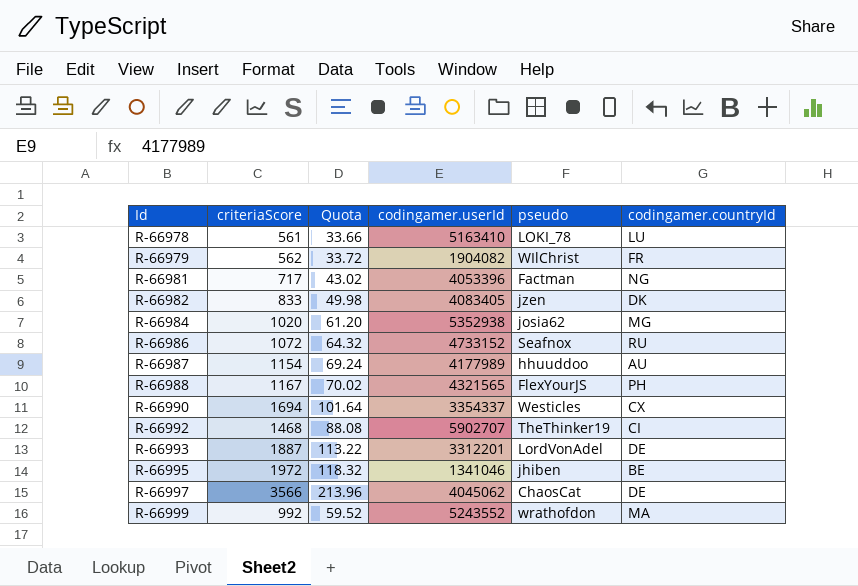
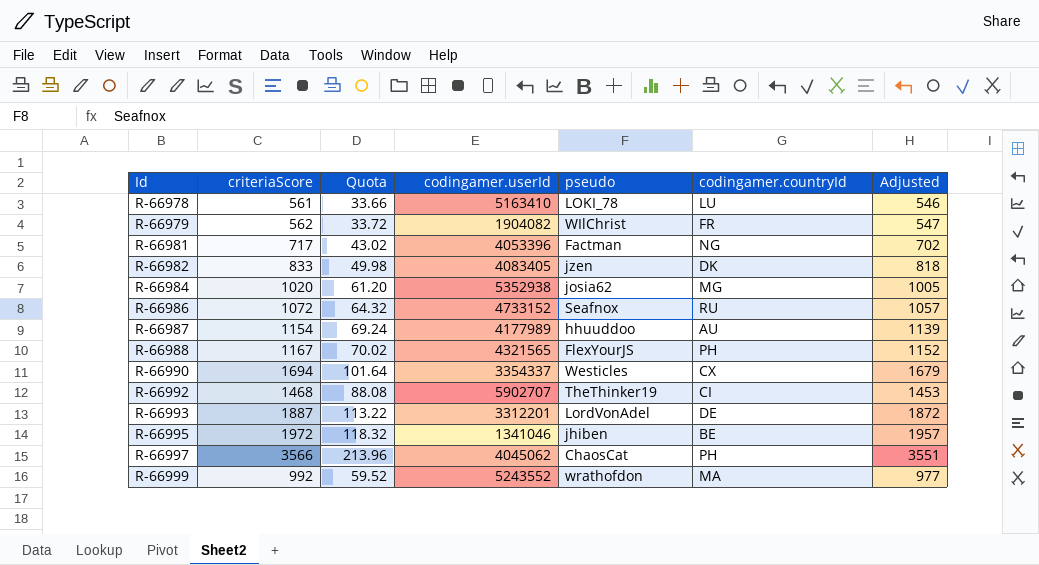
column Adjusted | formula: none -> [criteriaScore] - 15
R-66997 | codingamer.countryId: DE -> PH

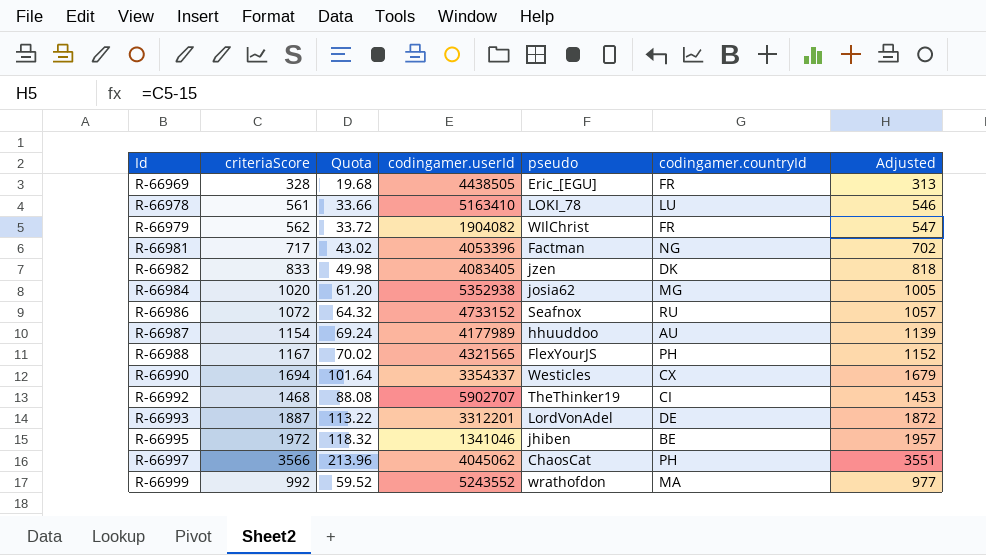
row R-66969: none -> 328 | 19.68 | 4438505 | Eric_[EGU] | FR | 313

